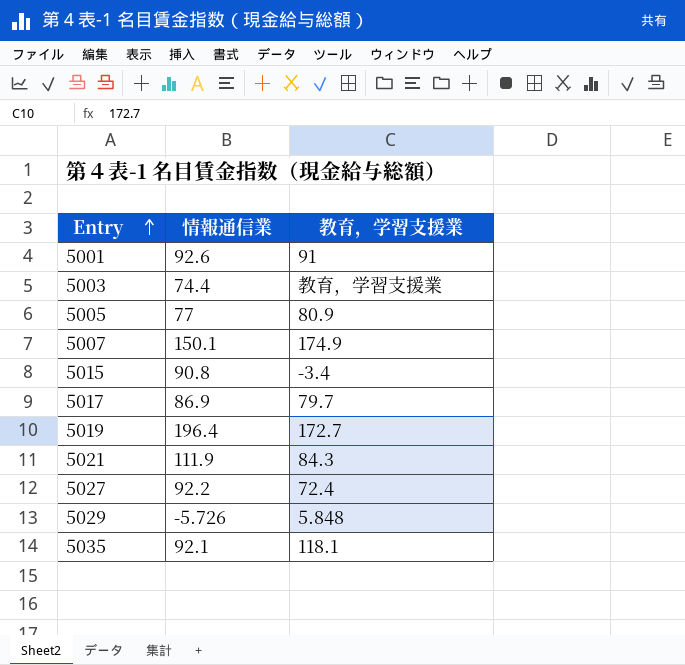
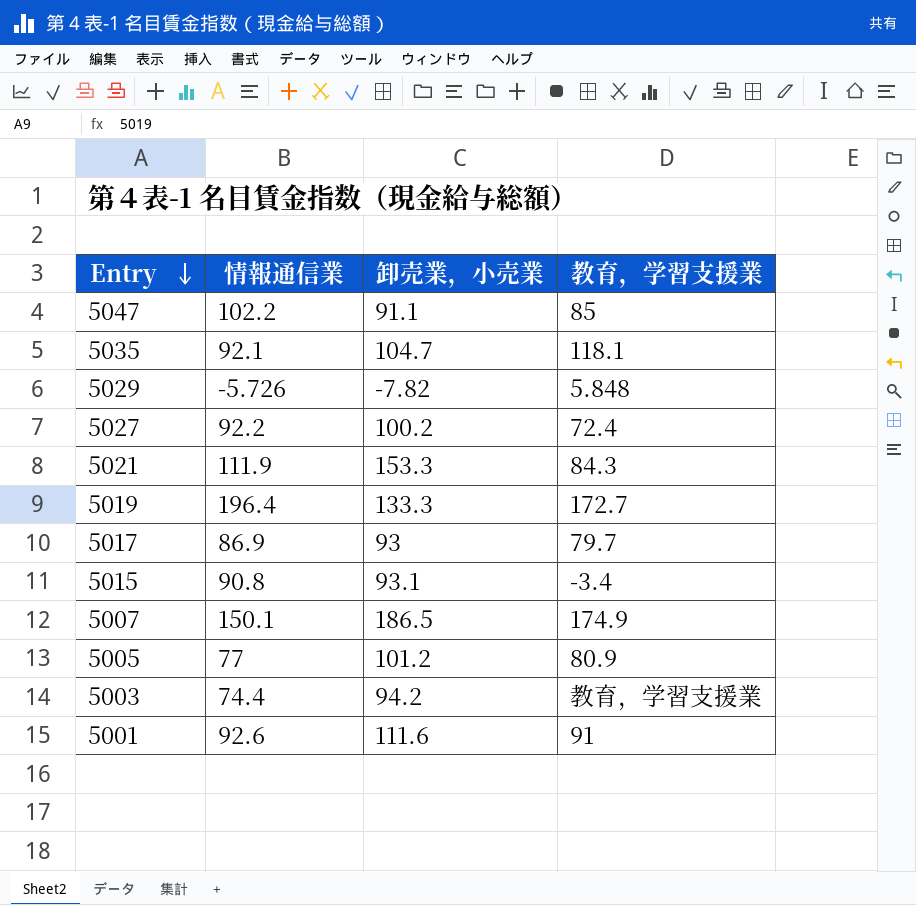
row order: Entry ascending -> Entry descending
column 卸売業，小売業 | position: none -> 3
row 5047: none -> 102.2 | 91.1 | 85

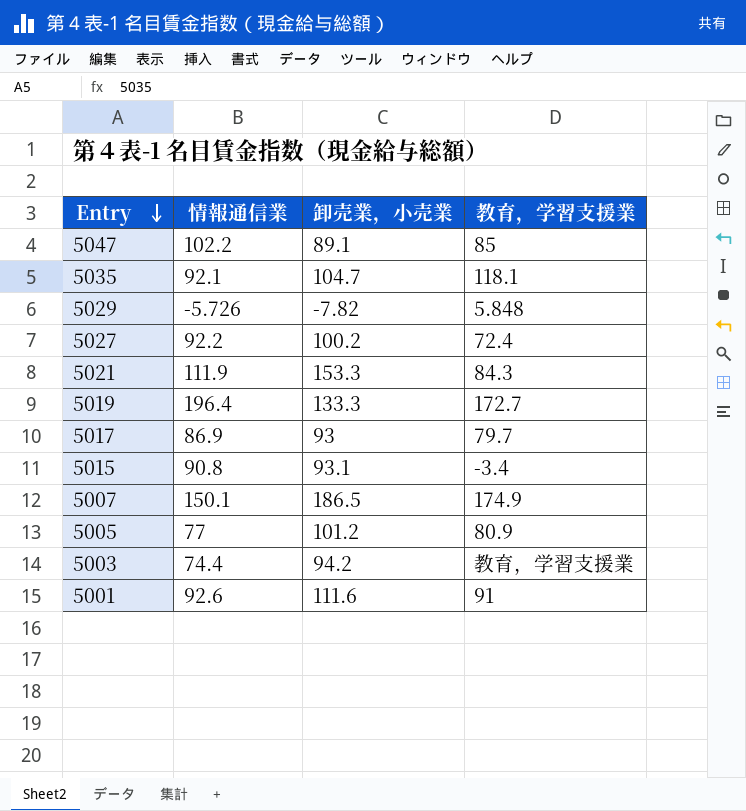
5047 | 卸売業，小売業: 91.1 -> 89.1

